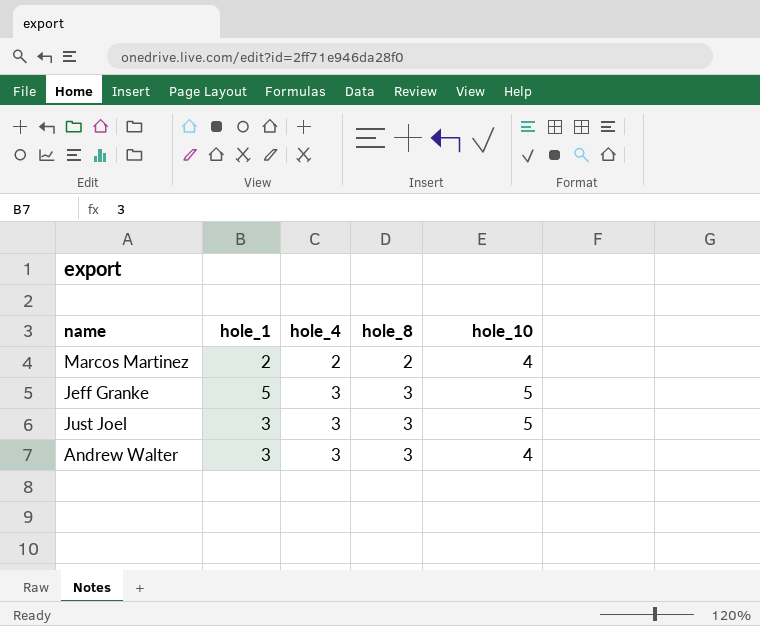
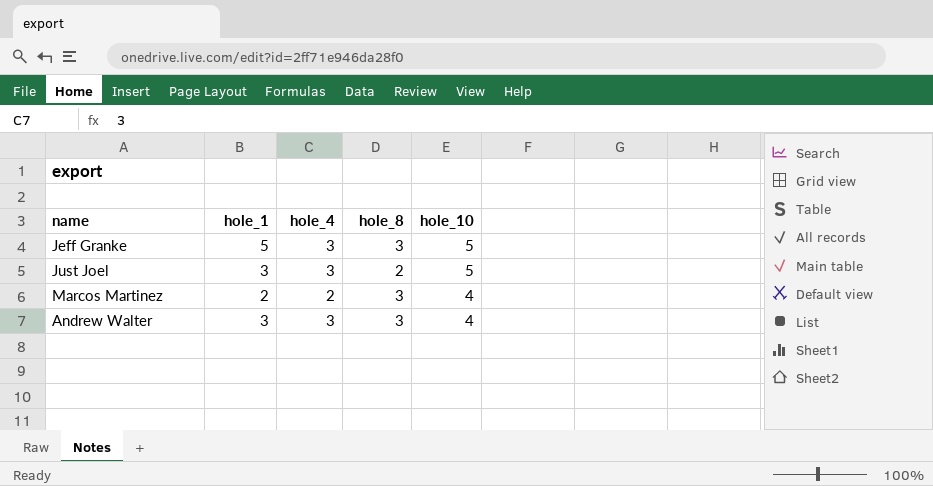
row order: hole_4 ascending -> hole_10 descending
Just Joel | hole_8: 3 -> 2
Marcos Martinez | hole_8: 2 -> 3

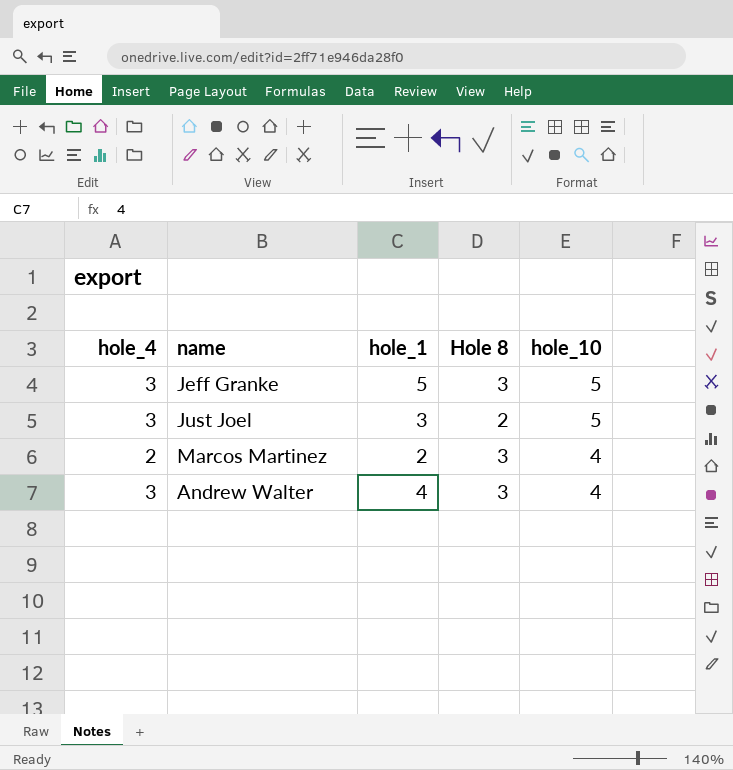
column hole_4 | position: 3 -> 1
column name: hole_8 -> Hole 8
Andrew Walter | hole_1: 3 -> 4

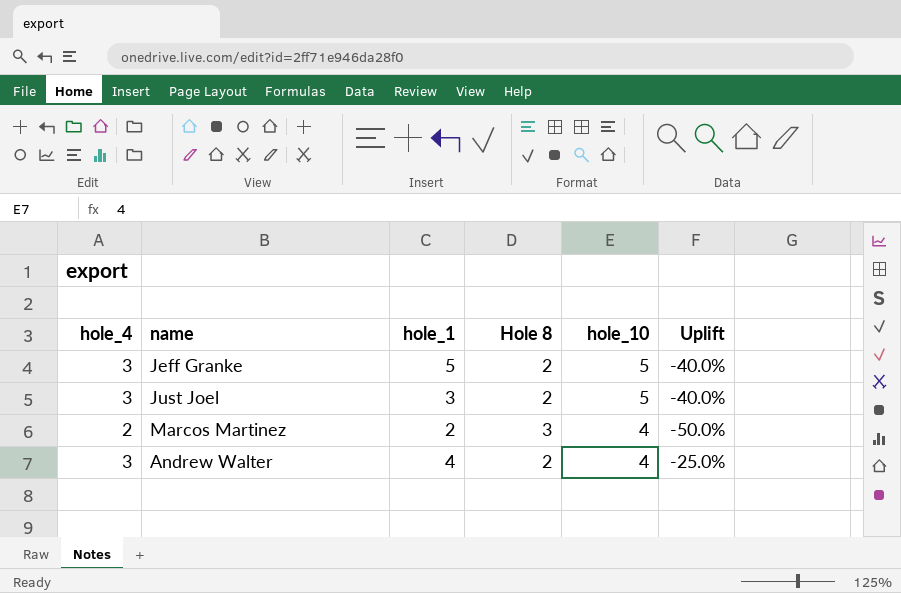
column Uplift | formula: none -> ([hole_4] - [hole_10]) / [hole_10]
Jeff Granke | Hole 8: 3 -> 2
Andrew Walter | Hole 8: 3 -> 2

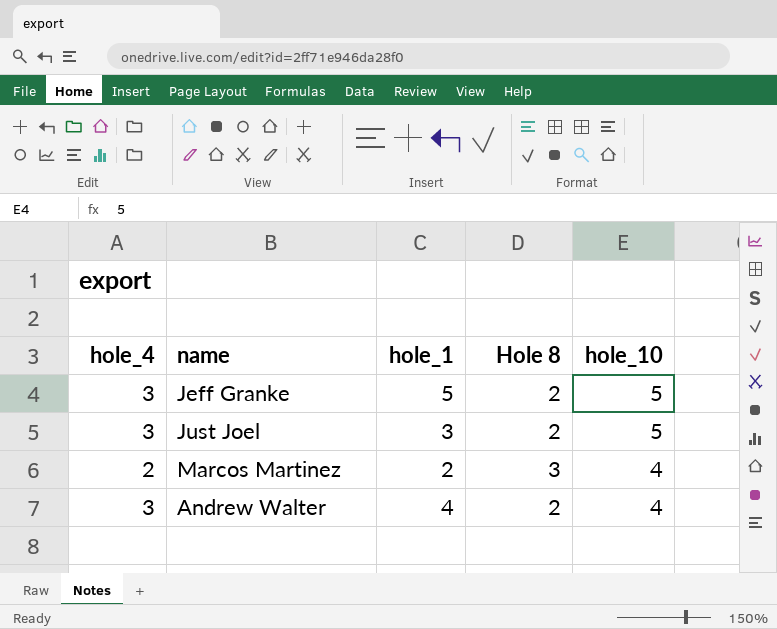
column Uplift | formula: ([hole_4] - [hole_10]) / [hole_10] -> none

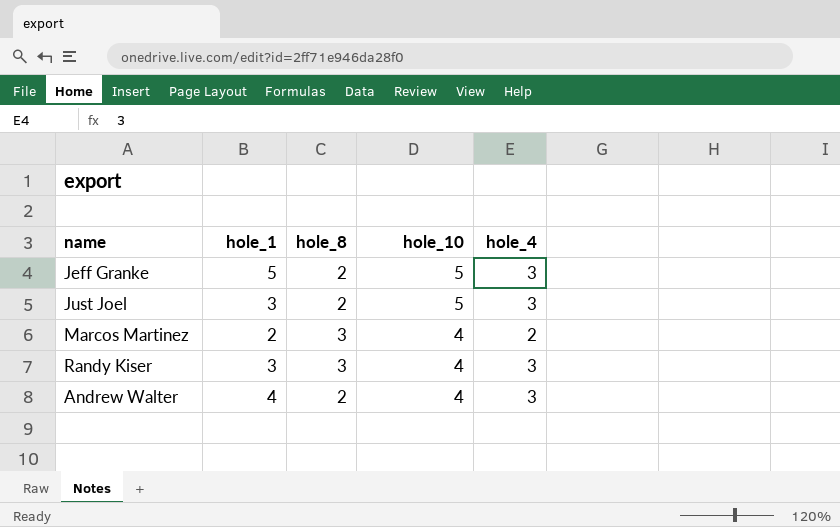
column name: Hole 8 -> hole_8
column hole_4 | position: 1 -> 5
row Randy Kiser: none -> 3 | 3 | 4 | 3

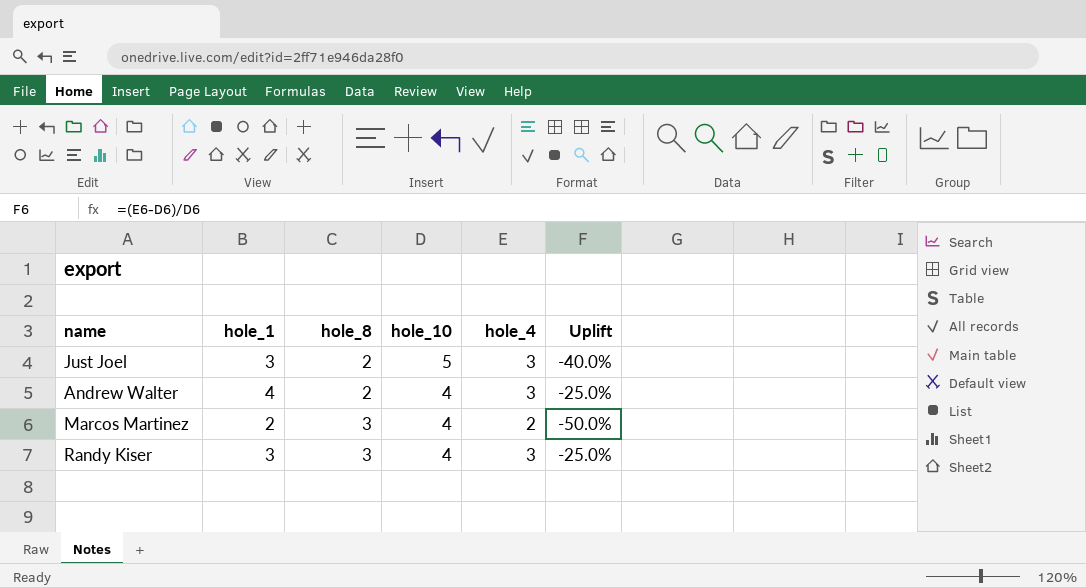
row order: hole_10 descending -> hole_8 ascending
column Uplift | formula: none -> ([hole_4] - [hole_10]) / [hole_10]
row Jeff Granke: 5 | 2 | 5 | 3 -> none

